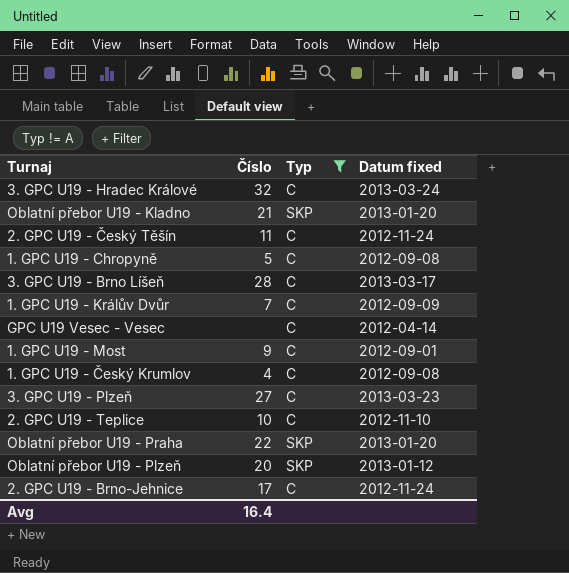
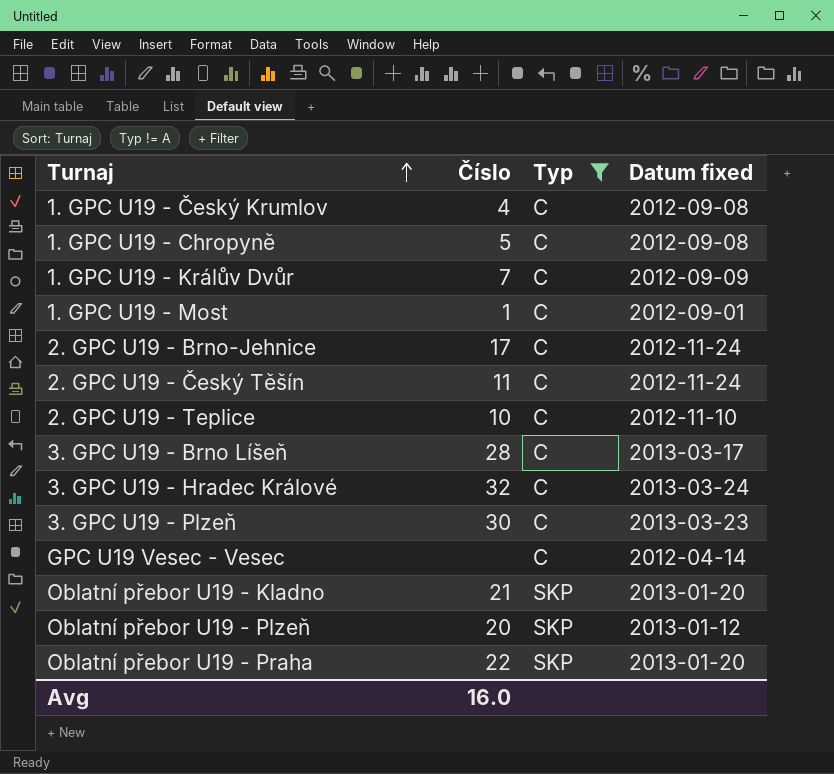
row order: none -> Turnaj ascending
1. GPC U19 - Most | Číslo: 9 -> 1
3. GPC U19 - Plzeň | Číslo: 27 -> 30
Avg | Číslo: 16.4 -> 16.0

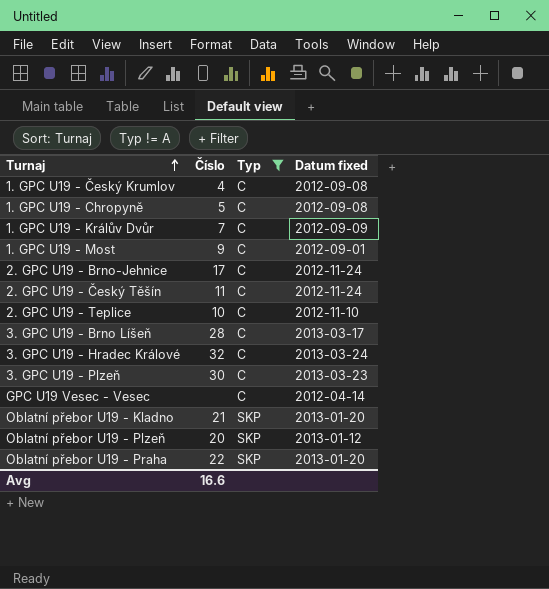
1. GPC U19 - Most | Číslo: 1 -> 9
Avg | Číslo: 16.0 -> 16.6

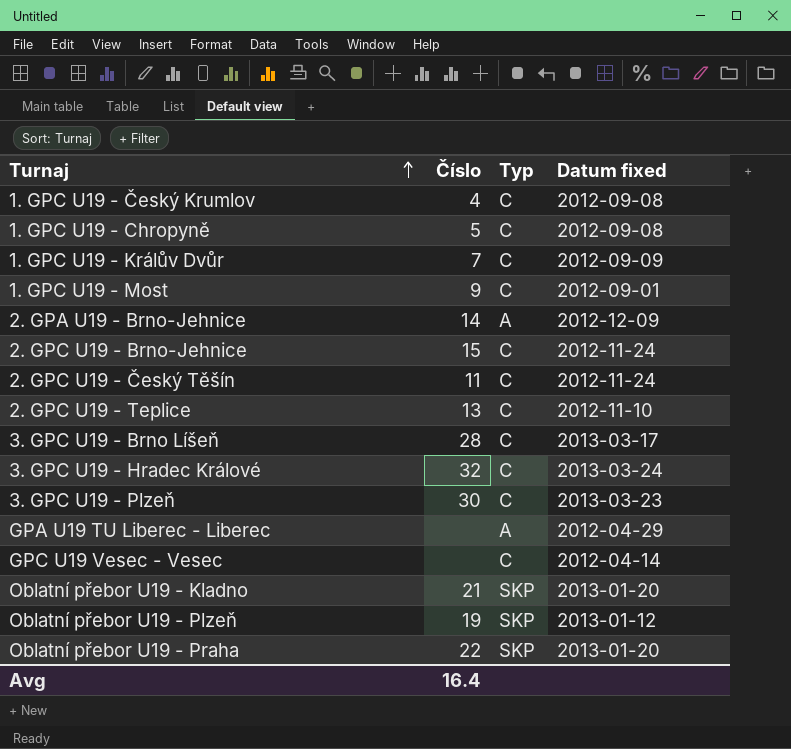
filter: Typ != A -> none
2. GPC U19 - Brno-Jehnice | Číslo: 17 -> 15
2. GPC U19 - Teplice | Číslo: 10 -> 13
Oblatní přebor U19 - Plzeň | Číslo: 20 -> 19
Avg | Číslo: 16.6 -> 16.4

